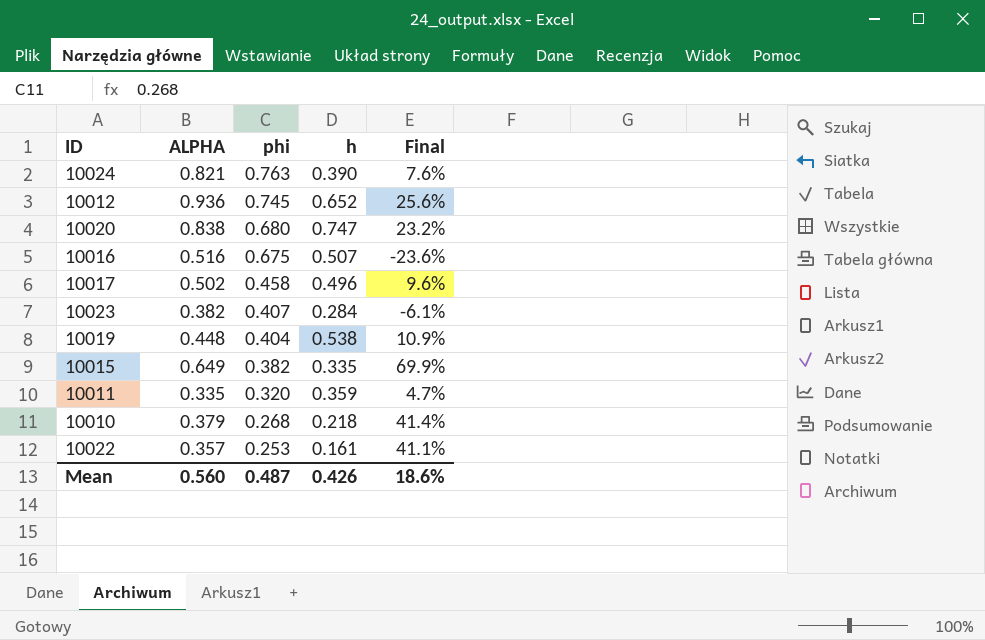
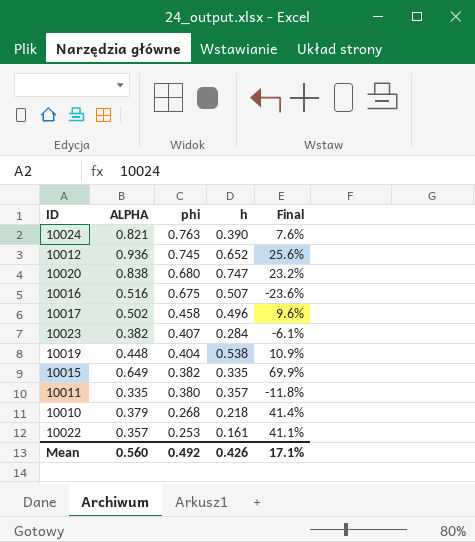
10011 | phi: 0.320 -> 0.380
10011 | h: 0.359 -> 0.357
10011 | Final: 4.7% -> -11.8%
Mean | phi: 0.487 -> 0.492
Mean | Final: 18.6% -> 17.1%

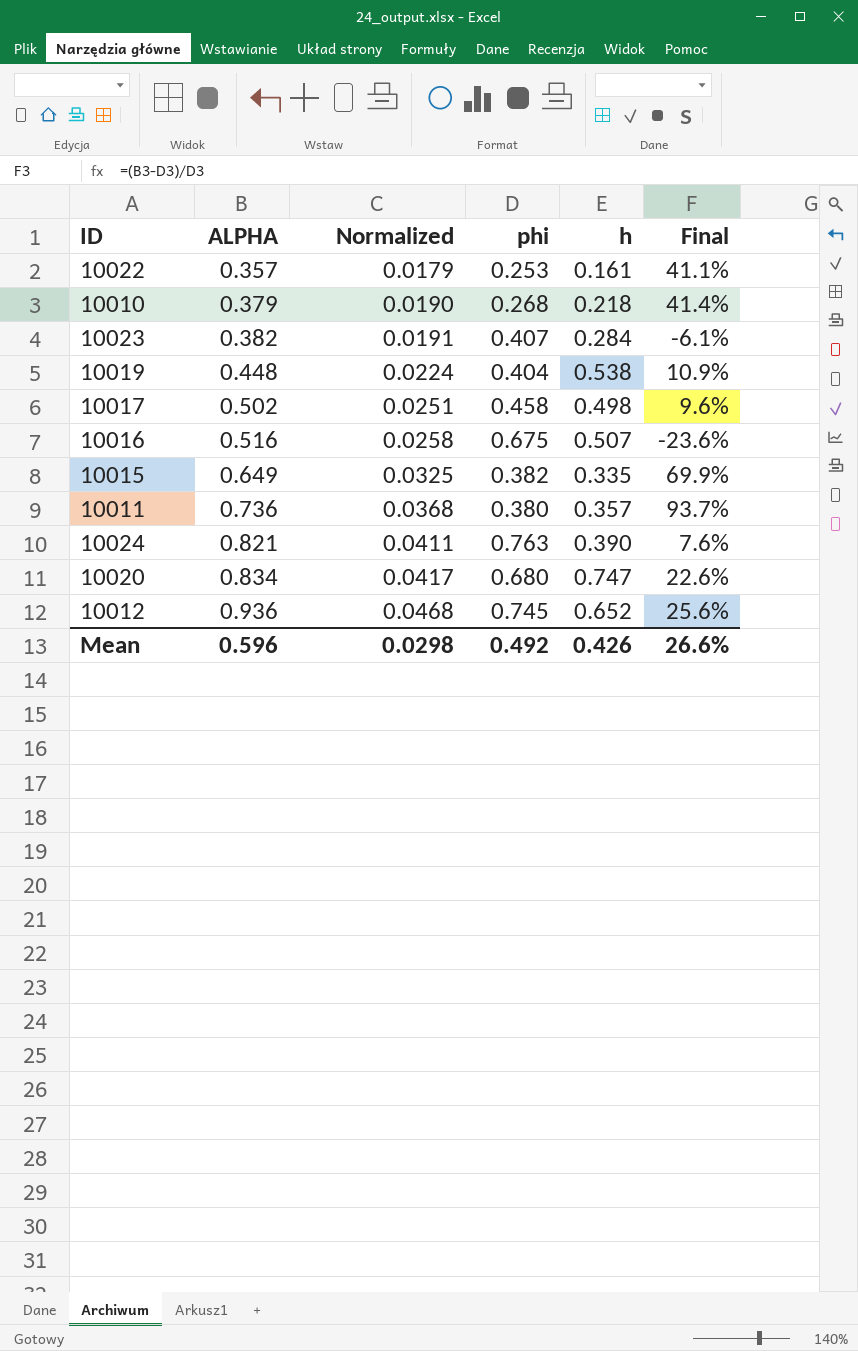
row order: phi descending -> ALPHA ascending
column Normalized | formula: none -> [ALPHA] * 0.05
10017 | h: 0.496 -> 0.498
10011 | ALPHA: 0.335 -> 0.736
10011 | Final: -11.8% -> 93.7%
10020 | ALPHA: 0.838 -> 0.834
10020 | Final: 23.2% -> 22.6%
Mean | ALPHA: 0.560 -> 0.596
Mean | Final: 17.1% -> 26.6%

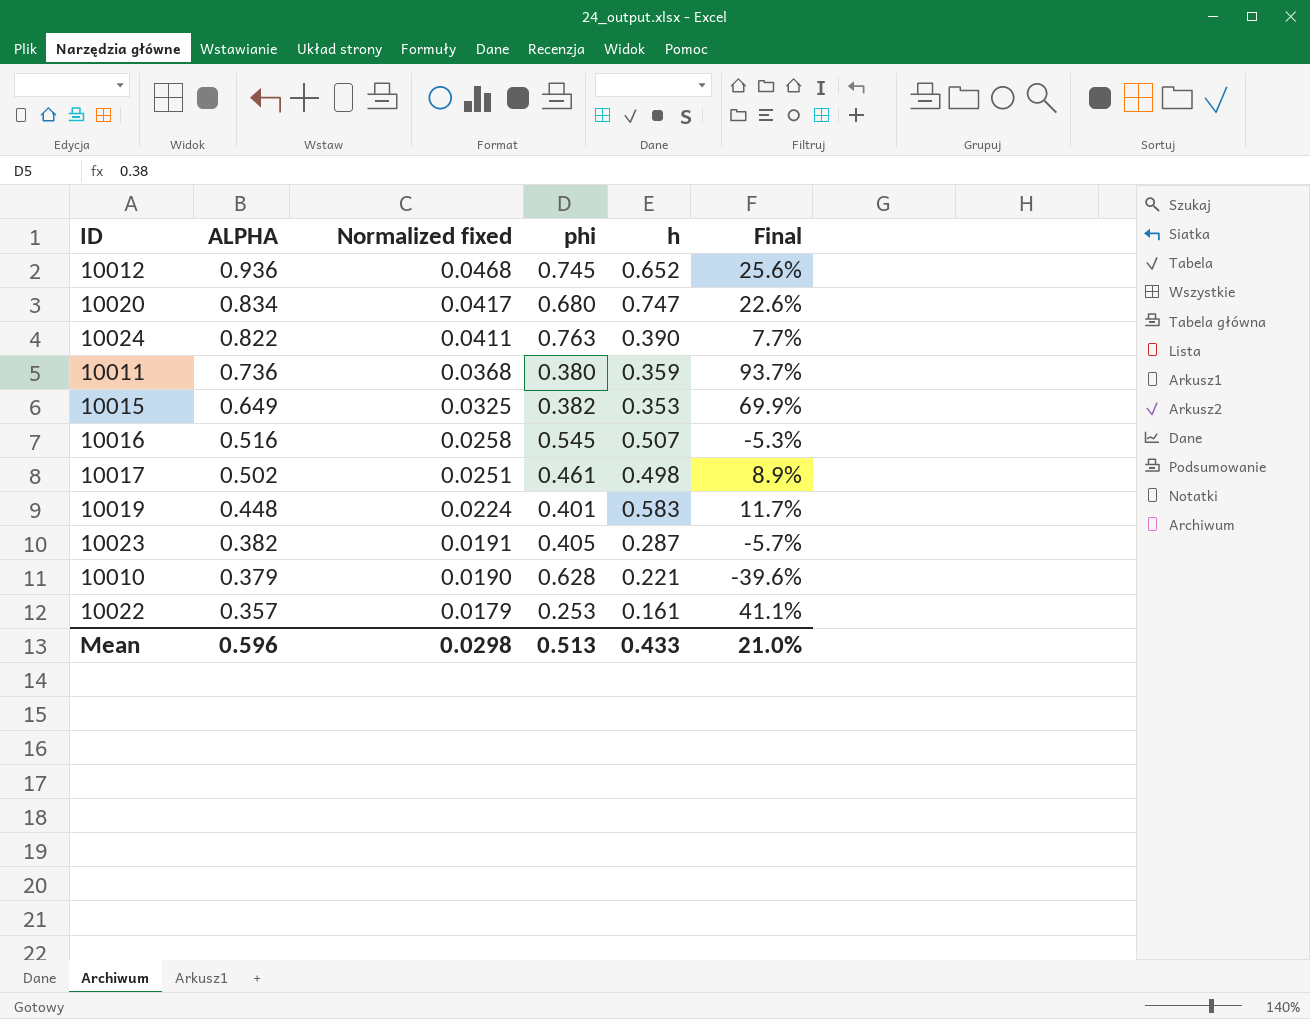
row order: ALPHA ascending -> ALPHA descending
column name: Normalized -> Normalized fixed
10024 | ALPHA: 0.821 -> 0.822
10024 | Final: 7.6% -> 7.7%
10011 | h: 0.357 -> 0.359
10015 | h: 0.335 -> 0.353
10016 | phi: 0.675 -> 0.545
10016 | Final: -23.6% -> -5.3%
10017 | phi: 0.458 -> 0.461
10017 | Final: 9.6% -> 8.9%
10019 | phi: 0.404 -> 0.401
10019 | h: 0.538 -> 0.583
10019 | Final: 10.9% -> 11.7%
10023 | phi: 0.407 -> 0.405
10023 | h: 0.284 -> 0.287
10023 | Final: -6.1% -> -5.7%
10010 | phi: 0.268 -> 0.628
10010 | h: 0.218 -> 0.221
10010 | Final: 41.4% -> -39.6%
Mean | phi: 0.492 -> 0.513
Mean | h: 0.426 -> 0.433
Mean | Final: 26.6% -> 21.0%

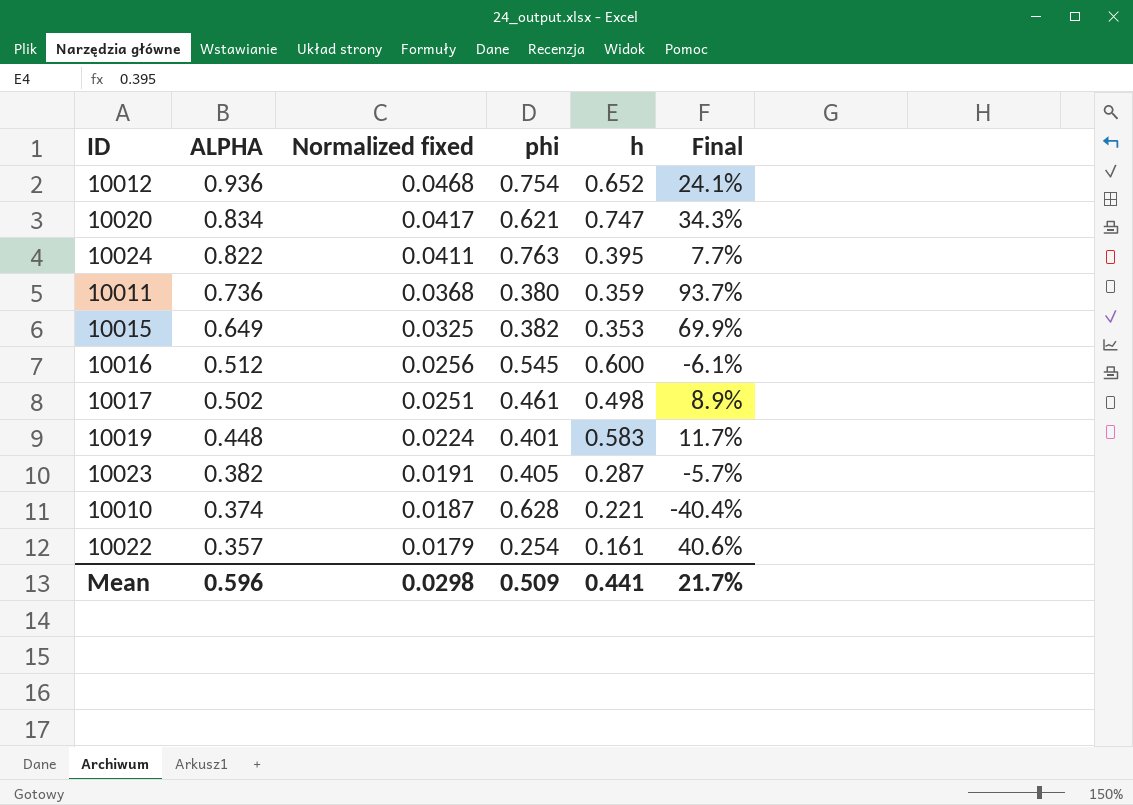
10012 | phi: 0.745 -> 0.754
10012 | Final: 25.6% -> 24.1%
10020 | phi: 0.680 -> 0.621
10020 | Final: 22.6% -> 34.3%
10024 | h: 0.390 -> 0.395
10016 | ALPHA: 0.516 -> 0.512
10016 | Normalized fixed: 0.0258 -> 0.0256
10016 | h: 0.507 -> 0.600
10016 | Final: -5.3% -> -6.1%
10010 | ALPHA: 0.379 -> 0.374
10010 | Normalized fixed: 0.0190 -> 0.0187
10010 | Final: -39.6% -> -40.4%
10022 | phi: 0.253 -> 0.254
10022 | Final: 41.1% -> 40.6%
Mean | phi: 0.513 -> 0.509
Mean | h: 0.433 -> 0.441
Mean | Final: 21.0% -> 21.7%

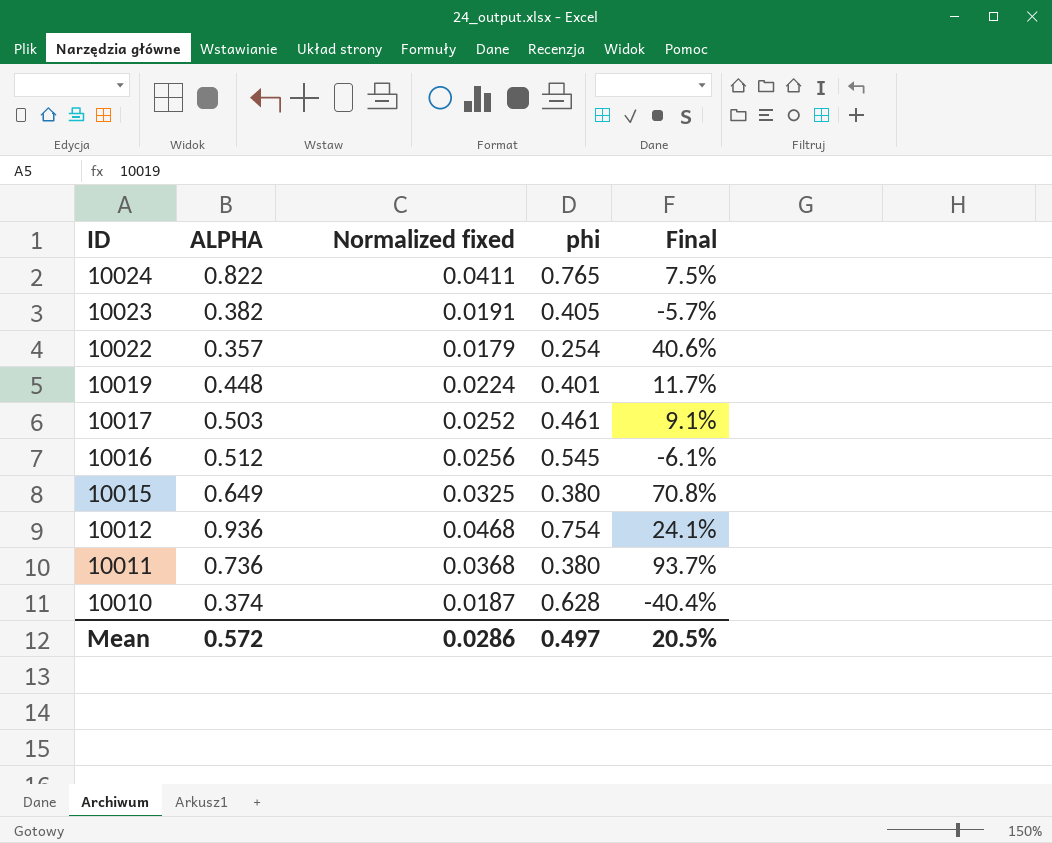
row order: ALPHA descending -> ID descending
column h | position: 5 -> none
row 10020: 0.834 | 0.0417 | 0.621 | 0.747 | 34.3% -> none
10024 | phi: 0.763 -> 0.765
10024 | Final: 7.7% -> 7.5%
10017 | ALPHA: 0.502 -> 0.503
10017 | Normalized fixed: 0.0251 -> 0.0252
10017 | Final: 8.9% -> 9.1%
10015 | phi: 0.382 -> 0.380
10015 | Final: 69.9% -> 70.8%
Mean | ALPHA: 0.596 -> 0.572
Mean | Normalized fixed: 0.0298 -> 0.0286
Mean | phi: 0.509 -> 0.497
Mean | Final: 21.7% -> 20.5%

